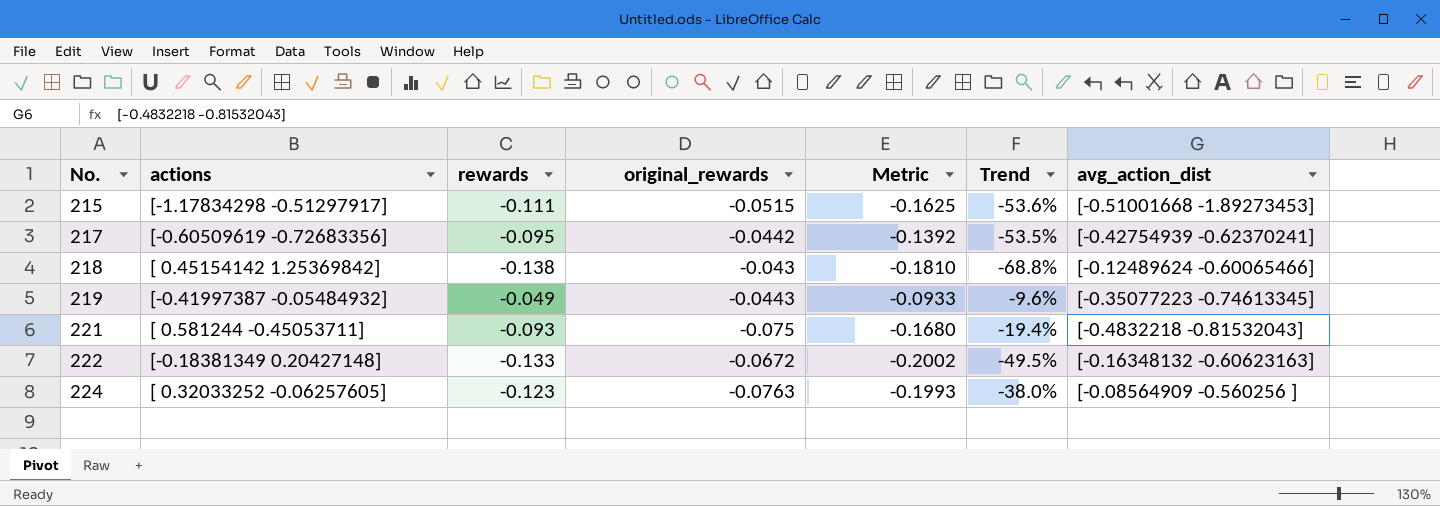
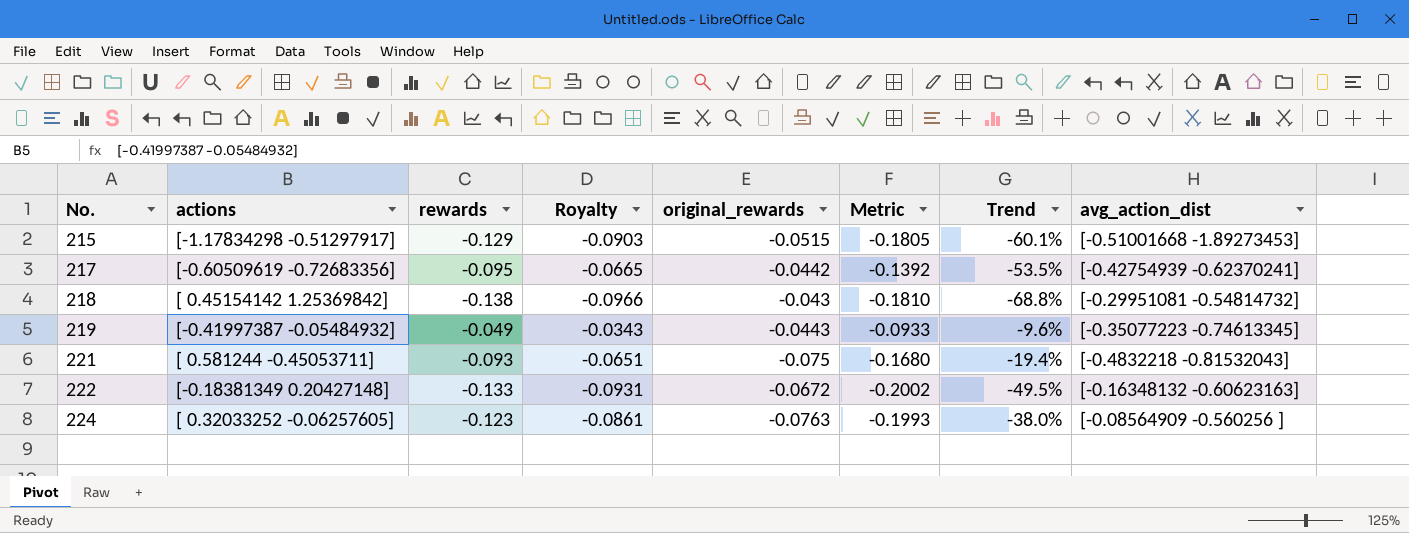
column Royalty | formula: none -> [rewards] * 0.7
215 | rewards: -0.111 -> -0.129
215 | Metric: -0.1625 -> -0.1805
215 | Trend: -53.6% -> -60.1%
218 | avg_action_dist: [-0.12489624 -0.60065466] -> [-0.29951081 -0.54814732]

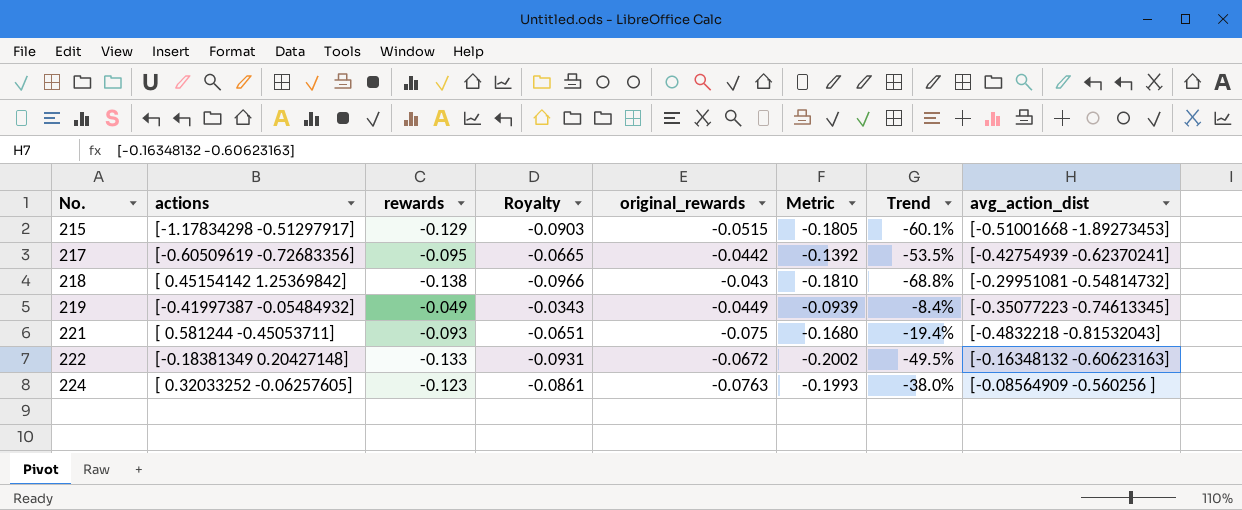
219 | original_rewards: -0.0443 -> -0.0449
219 | Metric: -0.0933 -> -0.0939
219 | Trend: -9.6% -> -8.4%

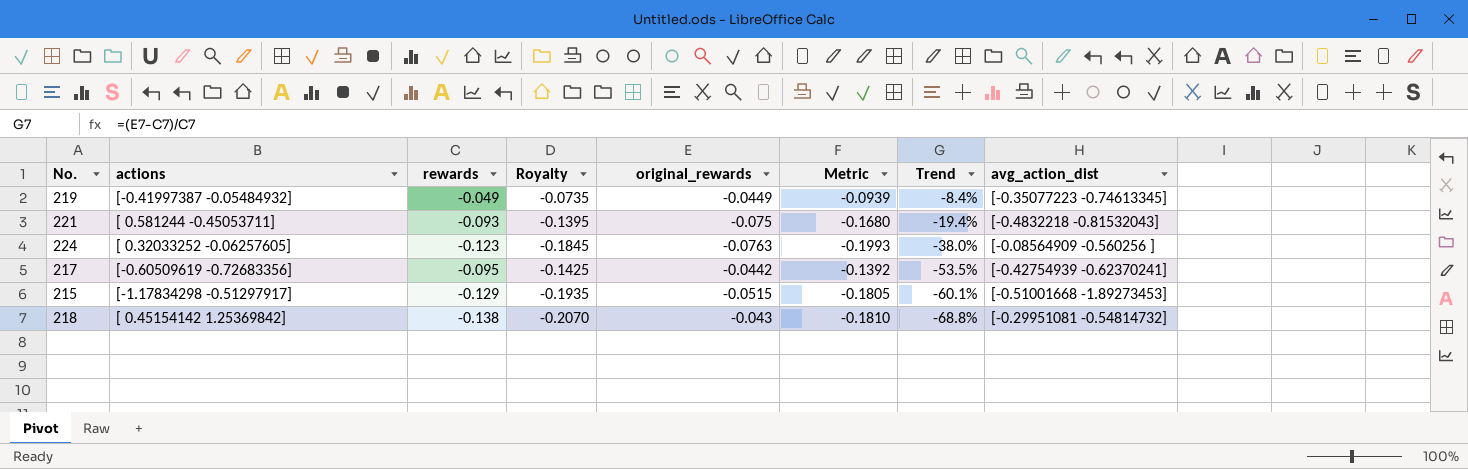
row order: No. ascending -> Trend descending
column Royalty | formula: [rewards] * 0.7 -> [rewards] * 1.5
row 222: [-0.18381349 0.20427148] | -0.133 | -0.0931 | -0.0672 | -0.2002 | -49.5% | [-0.16348132 -0.60623163] -> none

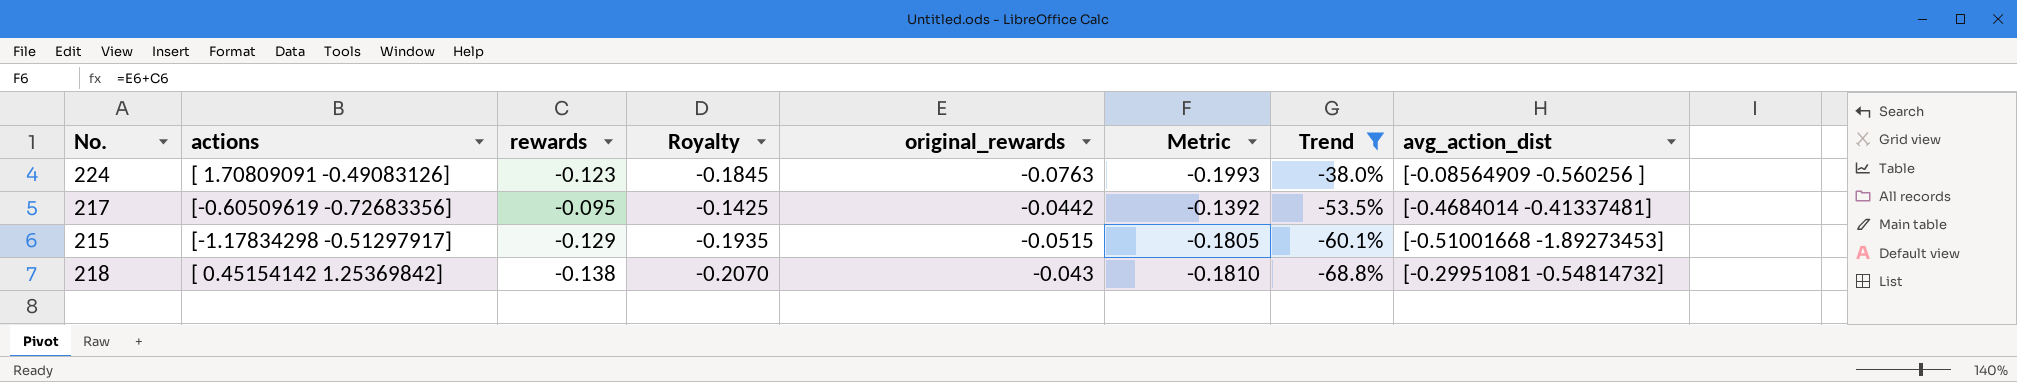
filter: none -> Trend <= -38.0%
224 | actions: [ 0.32033252 -0.06257605] -> [ 1.70809091 -0.49083126]
217 | avg_action_dist: [-0.42754939 -0.62370241] -> [-0.4684014 -0.41337481]

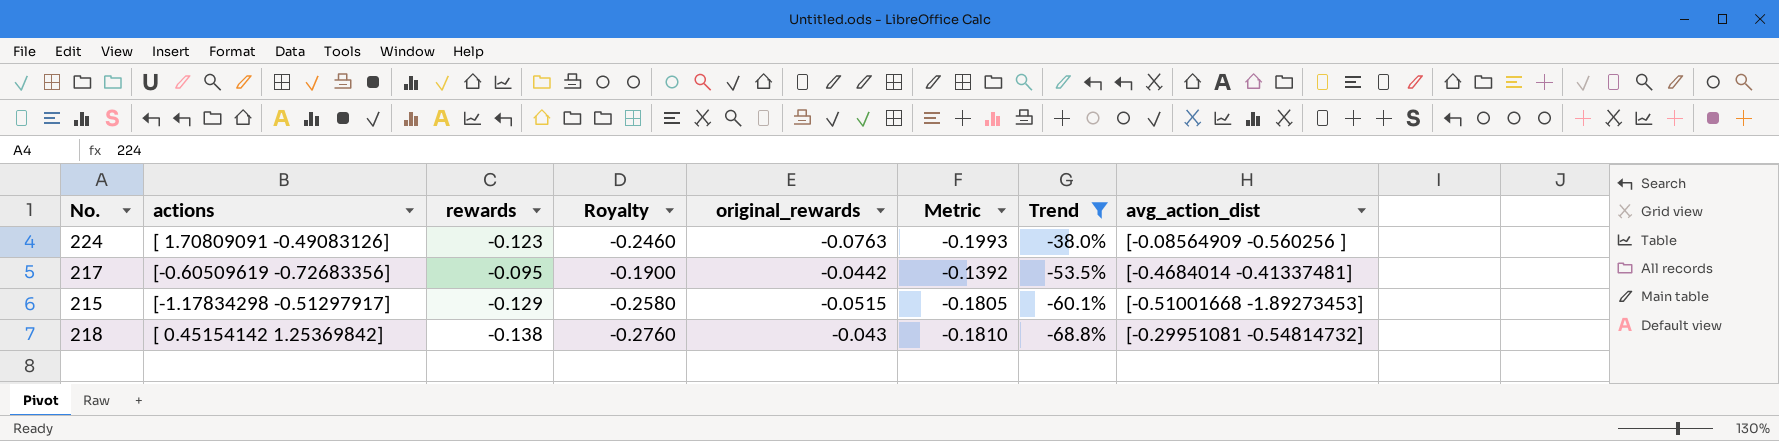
column Royalty | formula: [rewards] * 1.5 -> [rewards] * 2

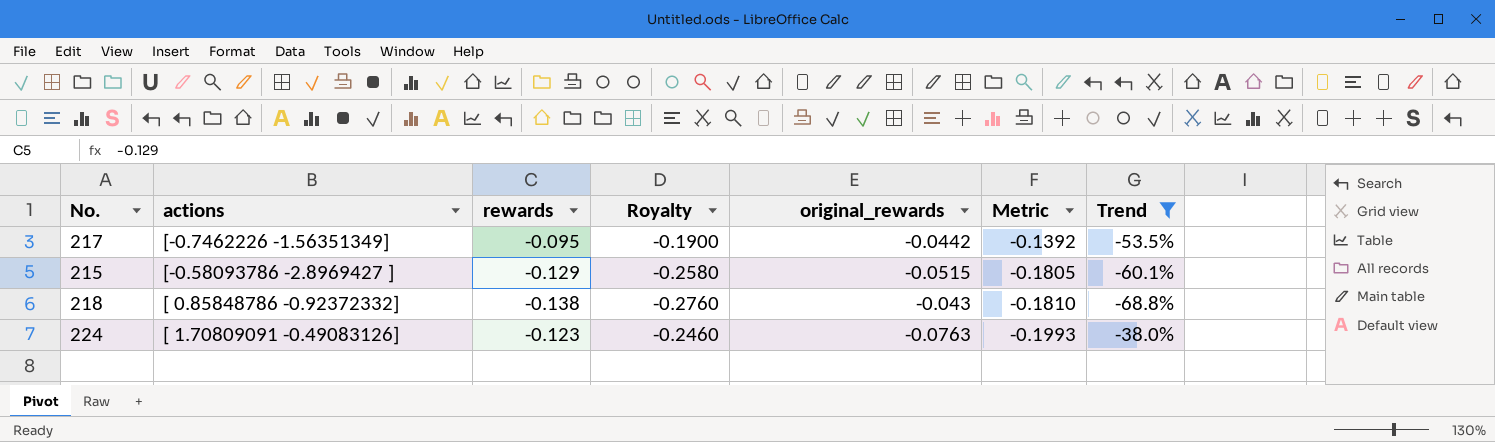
row order: Trend descending -> Metric descending
column avg_action_dist | position: 8 -> none
217 | actions: [-0.60509619 -0.72683356] -> [-0.7462226 -1.56351349]
215 | actions: [-1.17834298 -0.51297917] -> [-0.58093786 -2.8969427 ]
218 | actions: [ 0.45154142 1.25369842] -> [ 0.85848786 -0.92372332]

